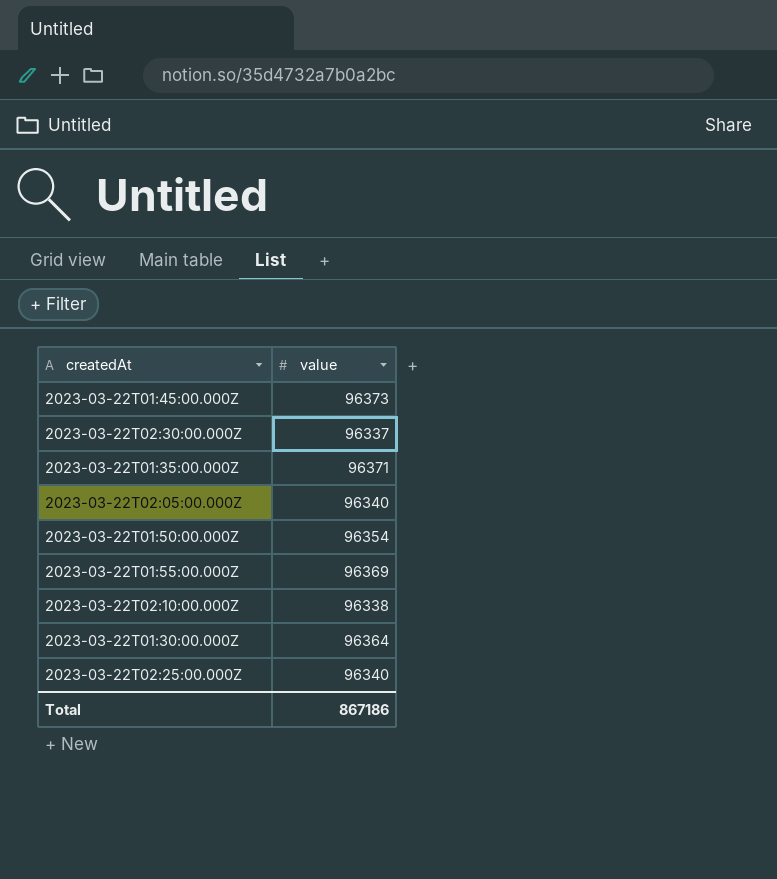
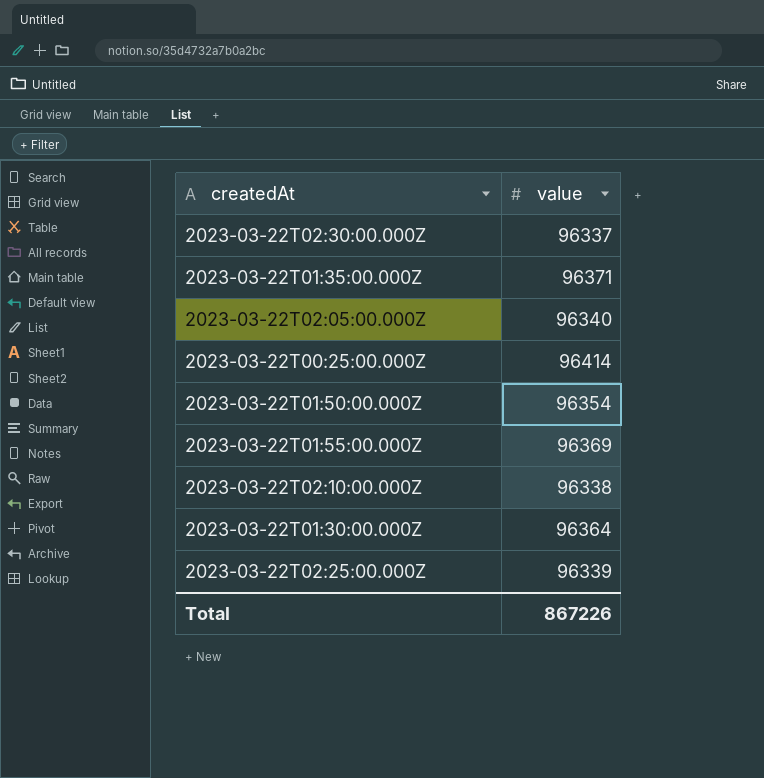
row 2023-03-22T01:45:00.000Z: 96373 -> none
row 2023-03-22T00:25:00.000Z: none -> 96414
2023-03-22T02:25:00.000Z | value: 96340 -> 96339
Total | value: 867186 -> 867226

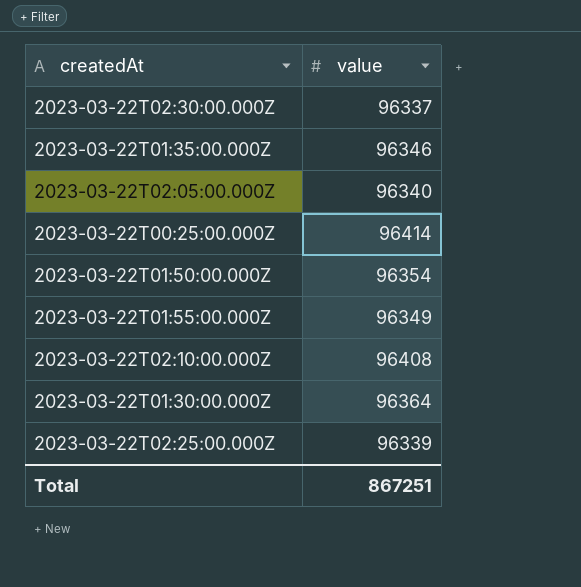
2023-03-22T01:35:00.000Z | value: 96371 -> 96346
2023-03-22T01:55:00.000Z | value: 96369 -> 96349
2023-03-22T02:10:00.000Z | value: 96338 -> 96408
Total | value: 867226 -> 867251

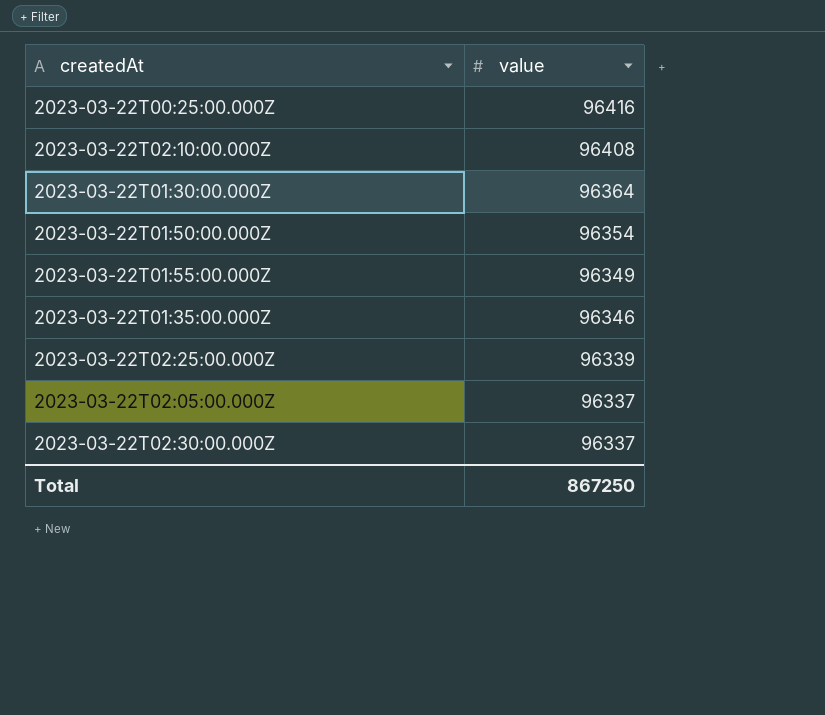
row order: none -> value descending
2023-03-22T00:25:00.000Z | value: 96414 -> 96416
2023-03-22T02:05:00.000Z | value: 96340 -> 96337
Total | value: 867251 -> 867250

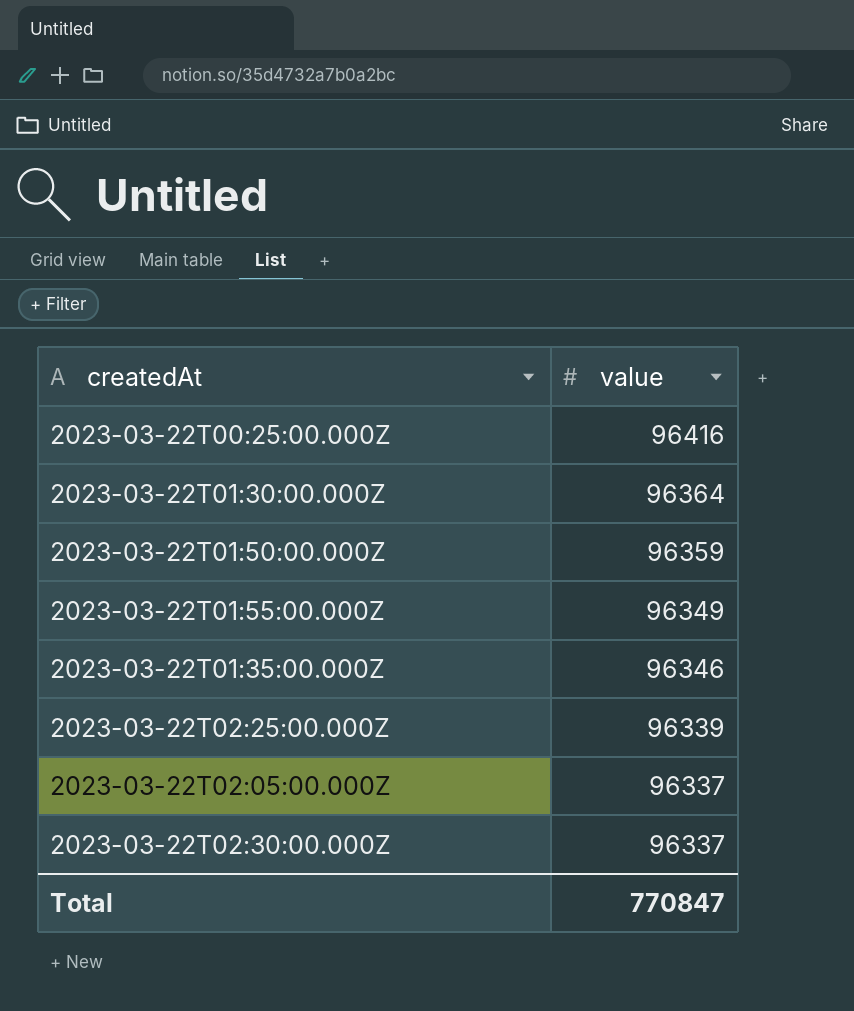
row 2023-03-22T02:10:00.000Z: 96408 -> none
2023-03-22T01:50:00.000Z | value: 96354 -> 96359
Total | value: 867250 -> 770847

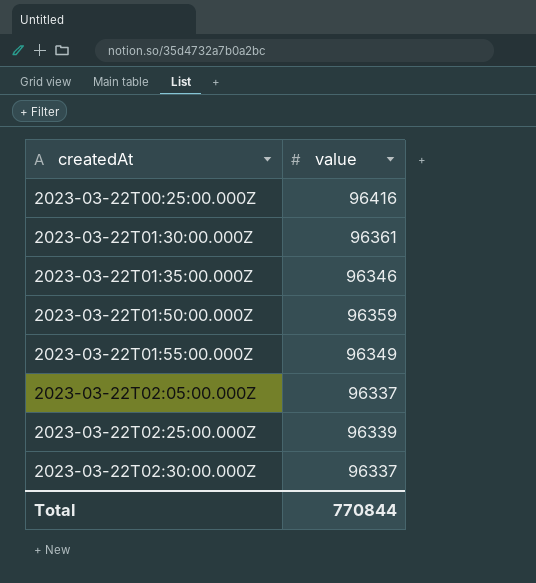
row order: value descending -> createdAt ascending
2023-03-22T01:30:00.000Z | value: 96364 -> 96361
Total | value: 770847 -> 770844

